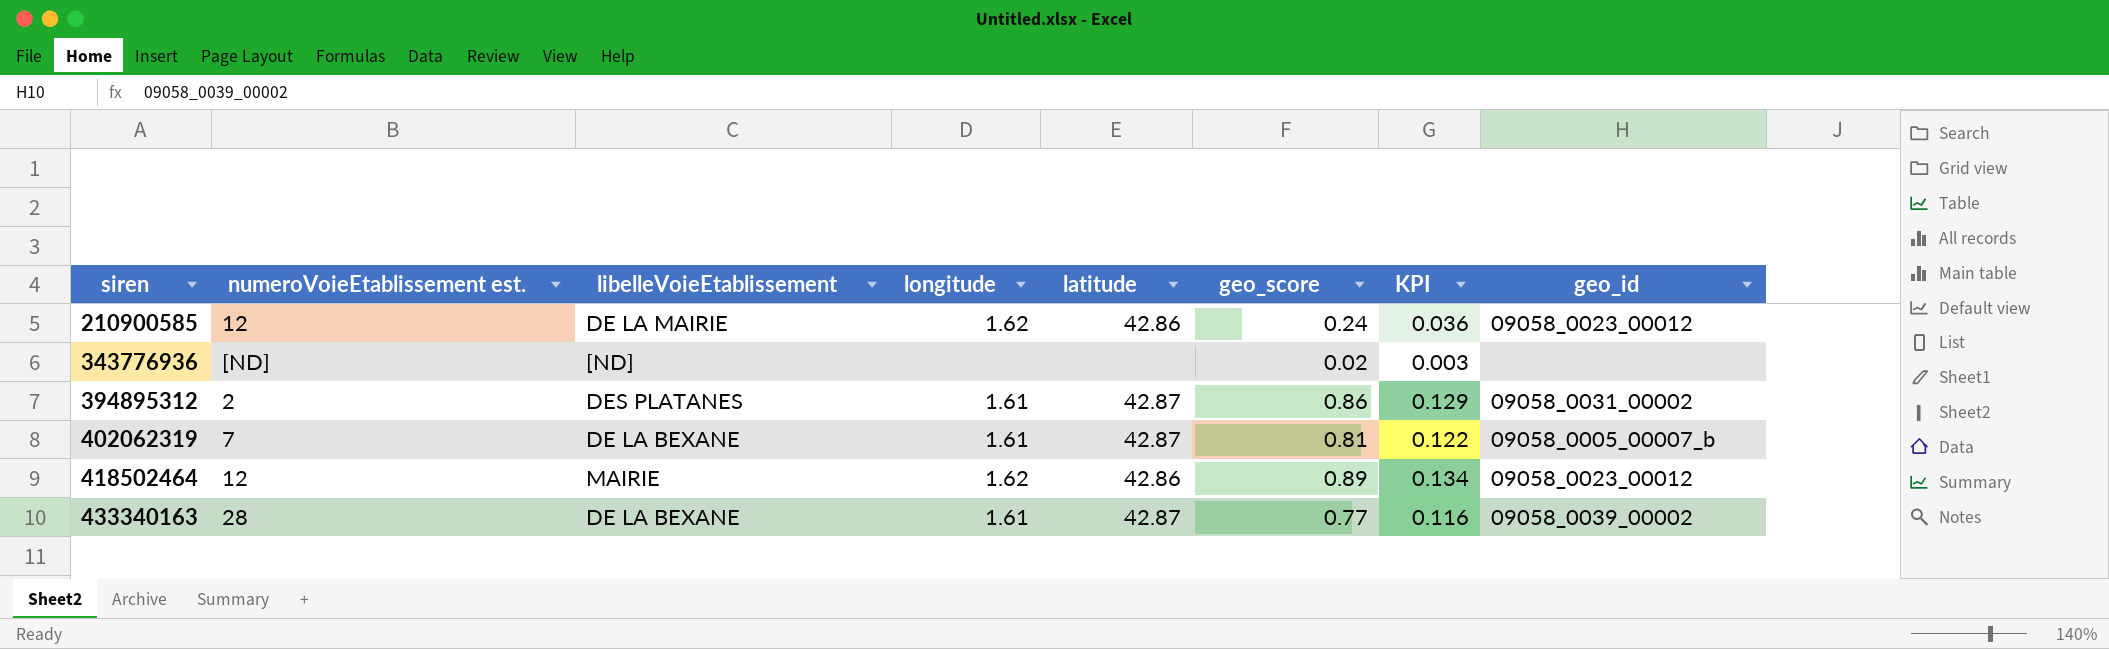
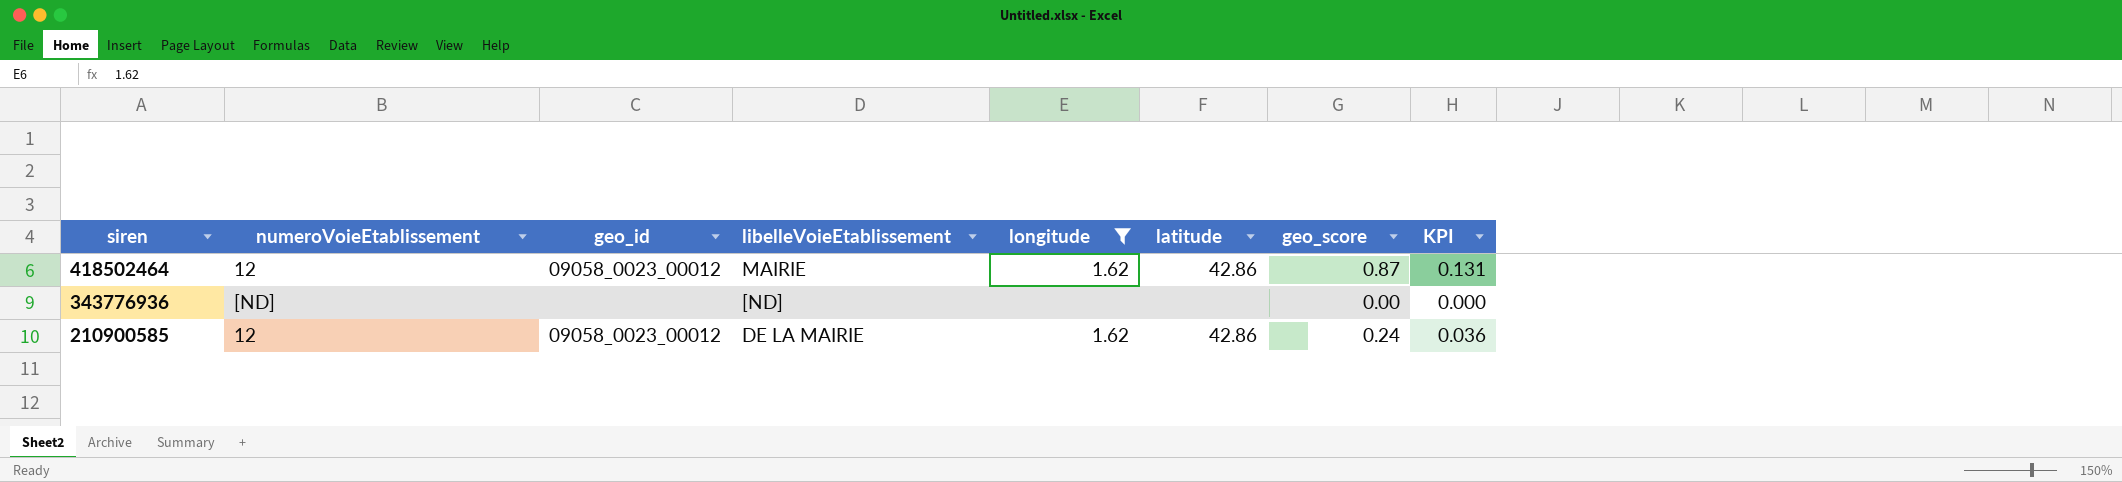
filter: none -> longitude != 1.61
row order: siren ascending -> siren descending
column name: numeroVoieEtablissement est. -> numeroVoieEtablissement
column geo_id | position: 8 -> 3
418502464 | geo_score: 0.89 -> 0.87
418502464 | KPI: 0.134 -> 0.131
343776936 | geo_score: 0.02 -> 0.00
343776936 | KPI: 0.003 -> 0.000

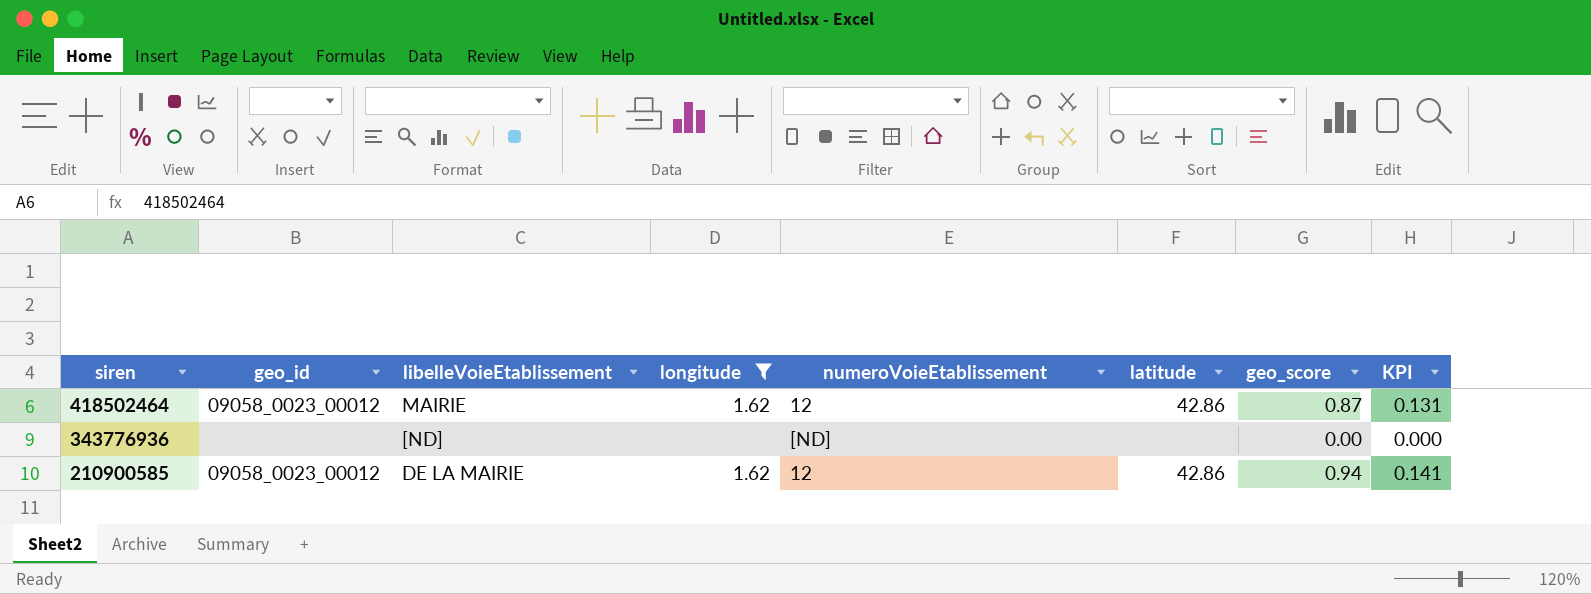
column numeroVoieEtablissement | position: 2 -> 5
210900585 | geo_score: 0.24 -> 0.94
210900585 | KPI: 0.036 -> 0.141

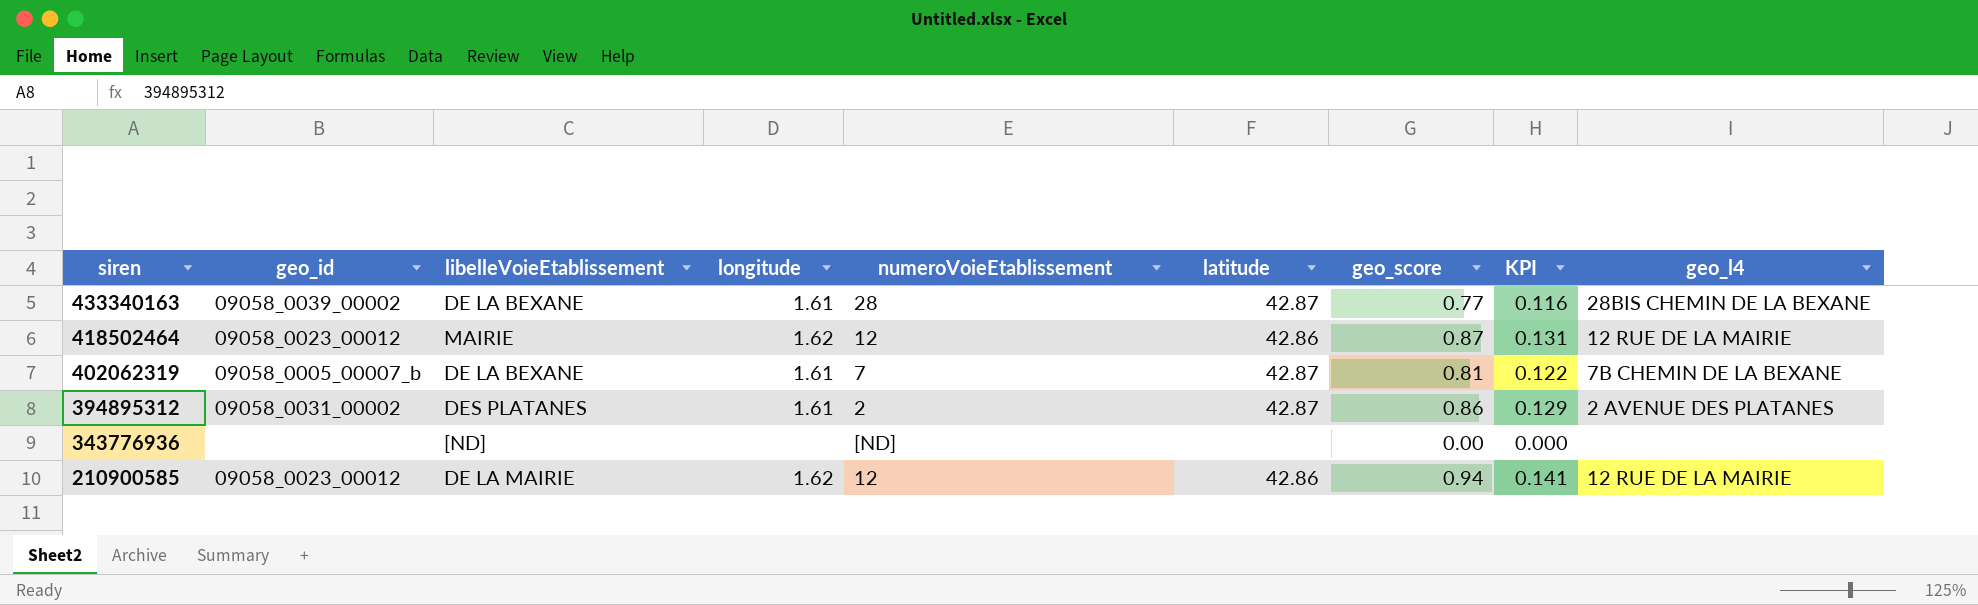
filter: longitude != 1.61 -> none
column geo_l4 | position: none -> 9

